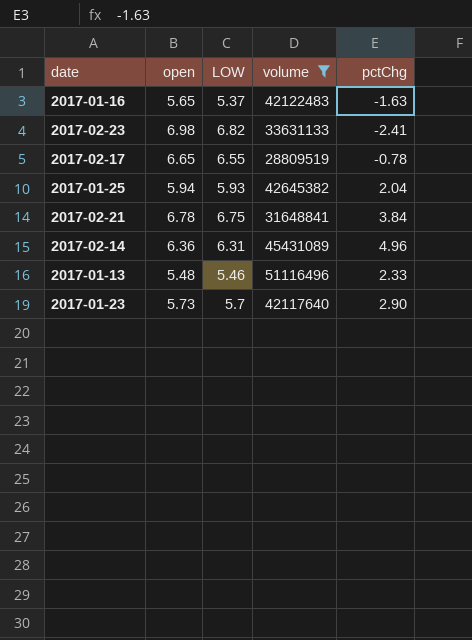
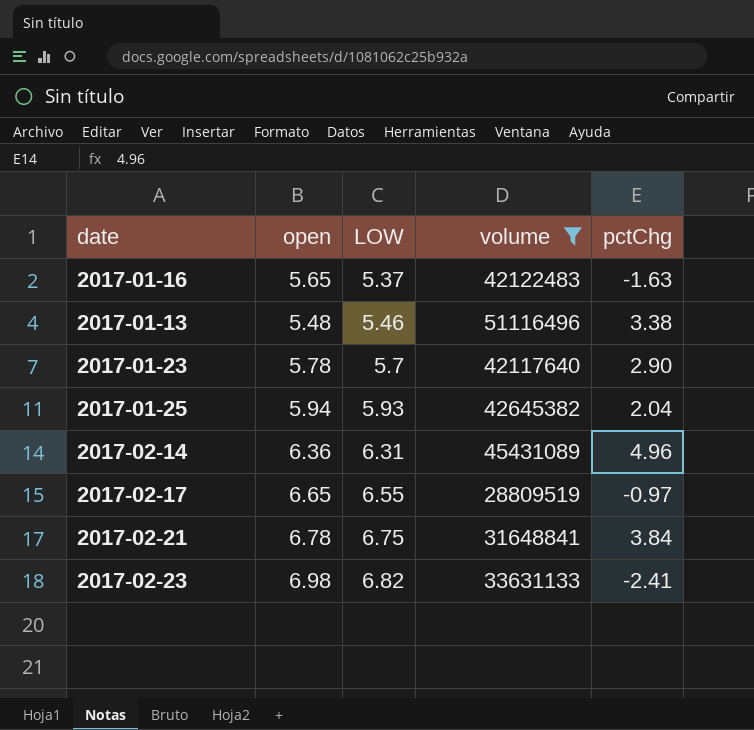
row order: none -> LOW ascending
2017-01-13 | pctChg: 2.33 -> 3.38
2017-01-23 | open: 5.73 -> 5.78
2017-02-17 | pctChg: -0.78 -> -0.97

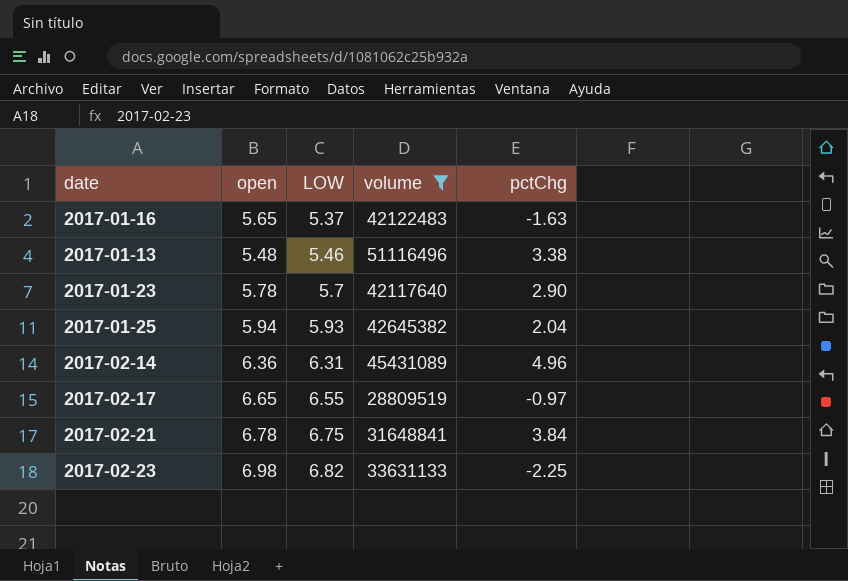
2017-02-23 | pctChg: -2.41 -> -2.25

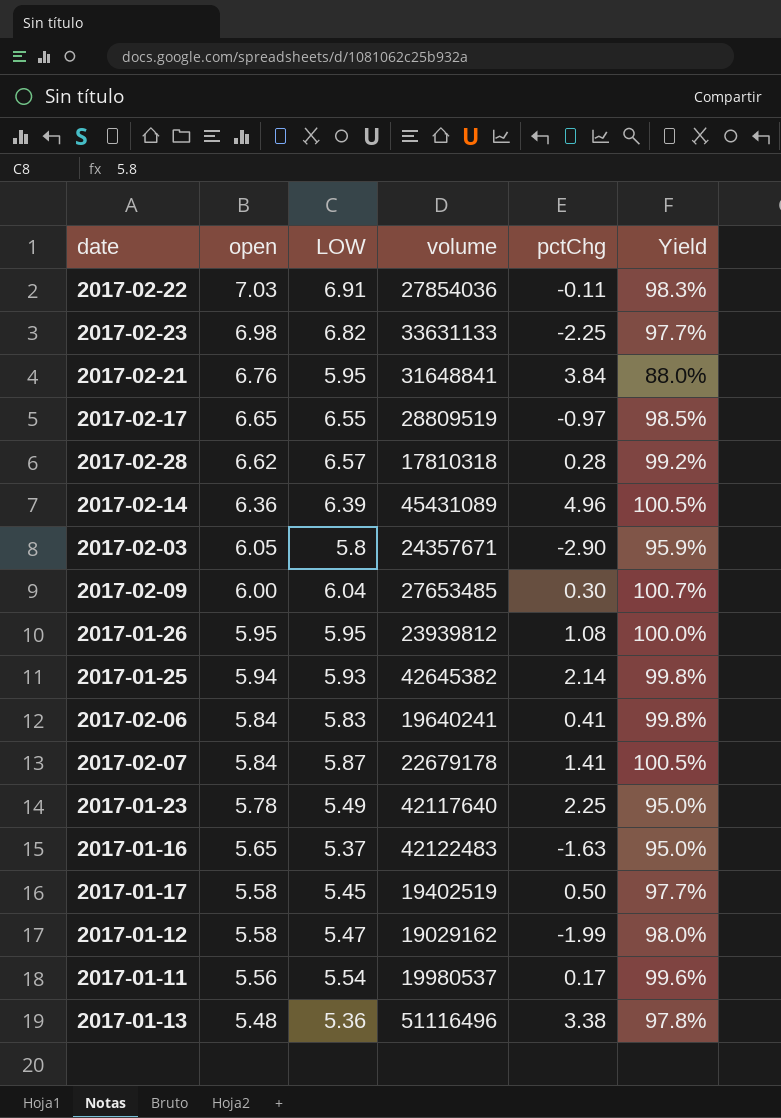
filter: volume >= 28809519 -> none
row order: LOW ascending -> open descending
column Yield | formula: none -> [LOW] / [open]
2017-02-21 | open: 6.78 -> 6.76
2017-02-21 | LOW: 6.75 -> 5.95
2017-02-14 | LOW: 6.31 -> 6.39
2017-01-25 | pctChg: 2.04 -> 2.14
2017-01-23 | LOW: 5.7 -> 5.49
2017-01-23 | pctChg: 2.90 -> 2.25
2017-01-13 | LOW: 5.46 -> 5.36

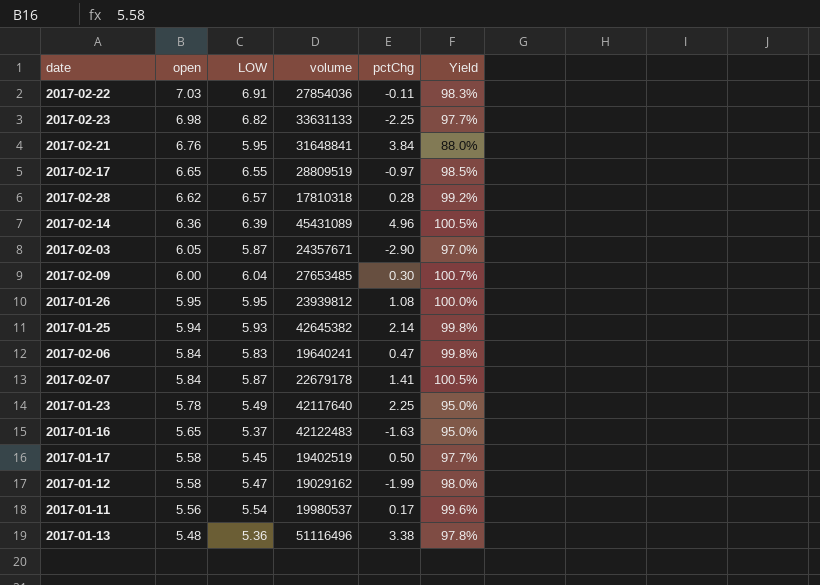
2017-02-03 | LOW: 5.8 -> 5.87
2017-02-03 | Yield: 95.9% -> 97.0%
2017-02-06 | pctChg: 0.41 -> 0.47

